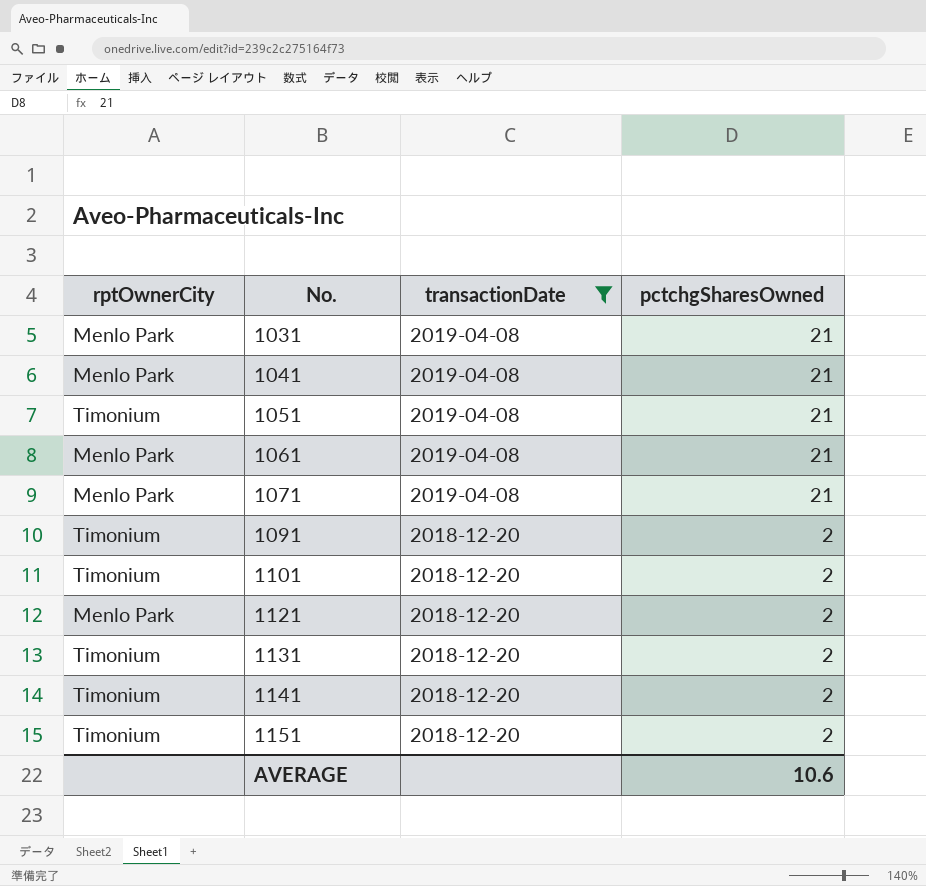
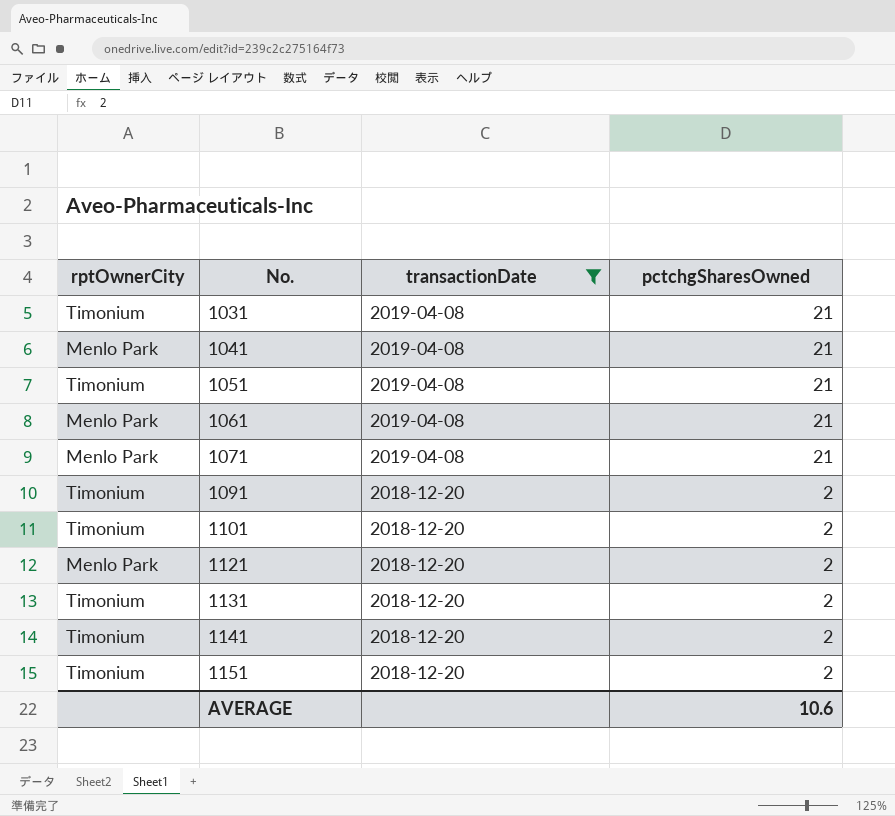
1031 | rptOwnerCity: Menlo Park -> Timonium

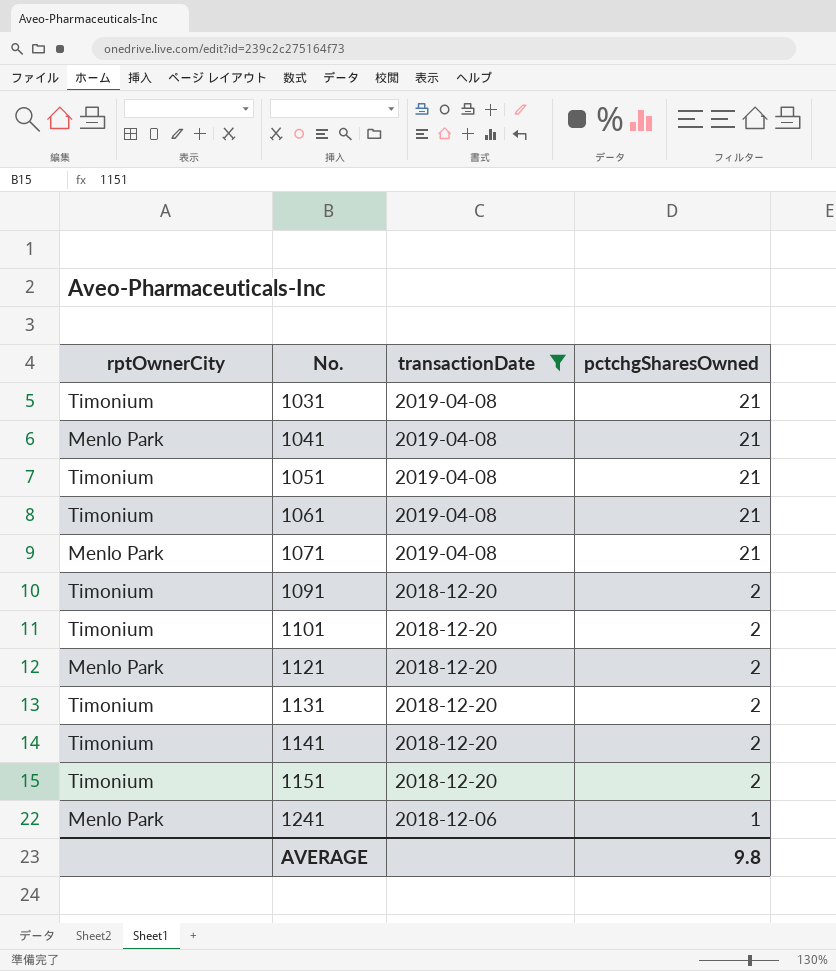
1061 | rptOwnerCity: Menlo Park -> Timonium
row 1241: none -> Menlo Park | 2018-12-06 | 1
AVERAGE | pctchgSharesOwned: 10.6 -> 9.8

